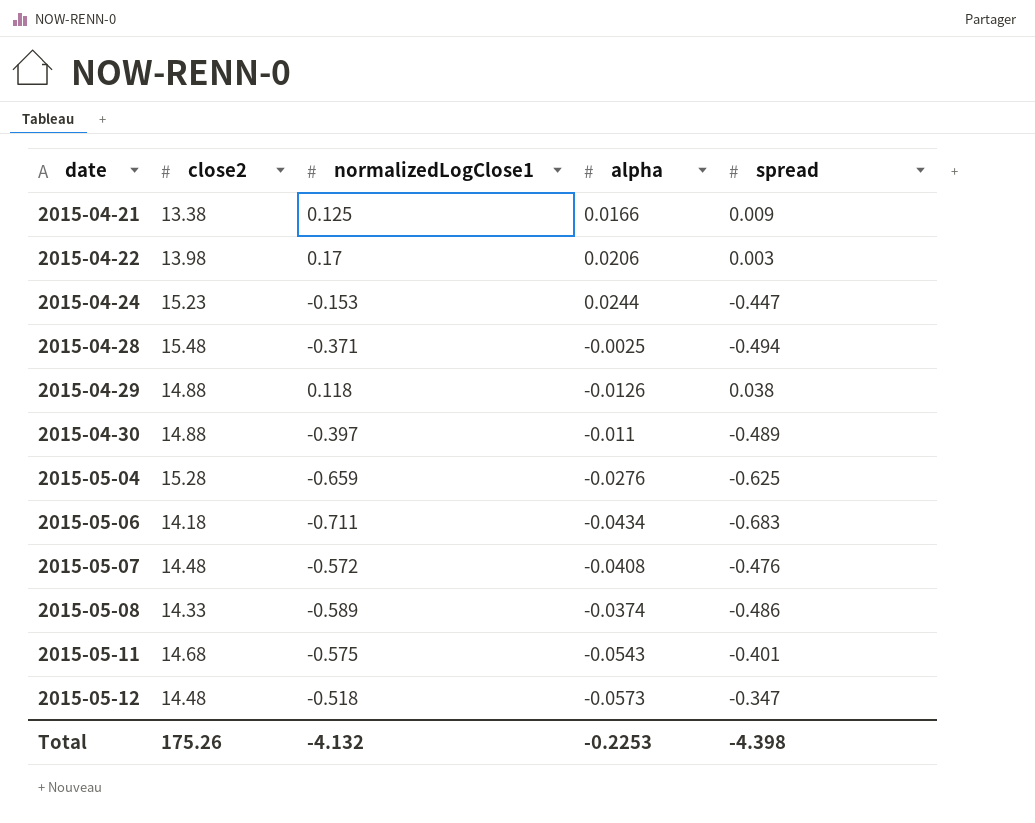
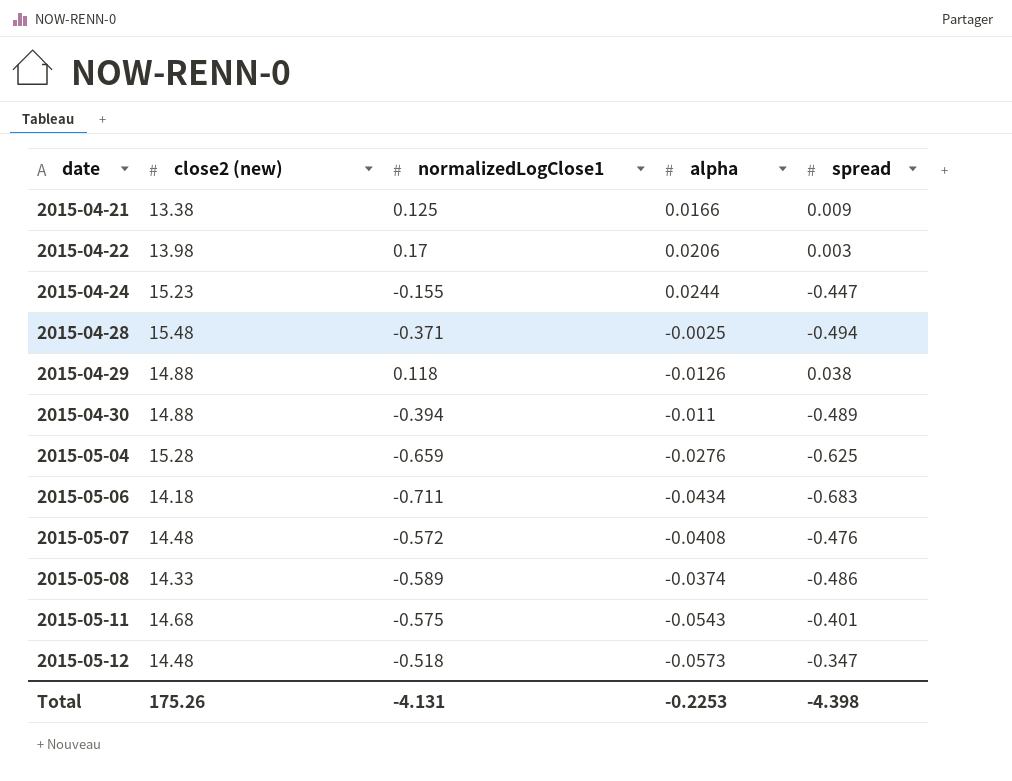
column name: close2 -> close2 (new)
2015-04-24 | normalizedLogClose1: -0.153 -> -0.155
2015-04-30 | normalizedLogClose1: -0.397 -> -0.394
Total | normalizedLogClose1: -4.132 -> -4.131

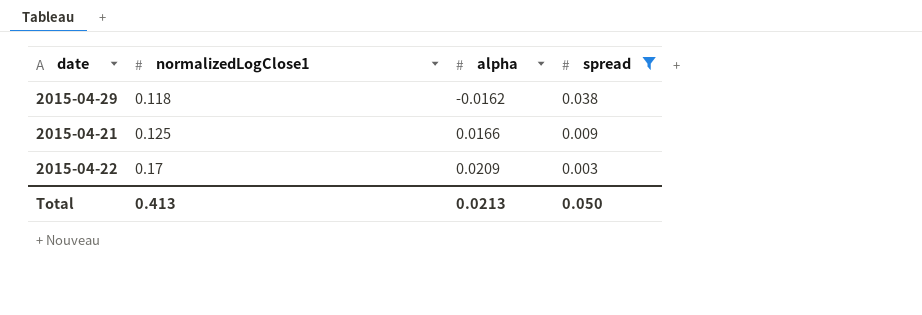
filter: none -> spread >= 0.003
row order: date ascending -> normalizedLogClose1 ascending
column close2 (new) | position: 2 -> none
2015-04-29 | alpha: -0.0126 -> -0.0162
2015-04-22 | alpha: 0.0206 -> 0.0209
Total | normalizedLogClose1: -4.131 -> 0.413
Total | alpha: -0.2253 -> 0.0213
Total | spread: -4.398 -> 0.050

